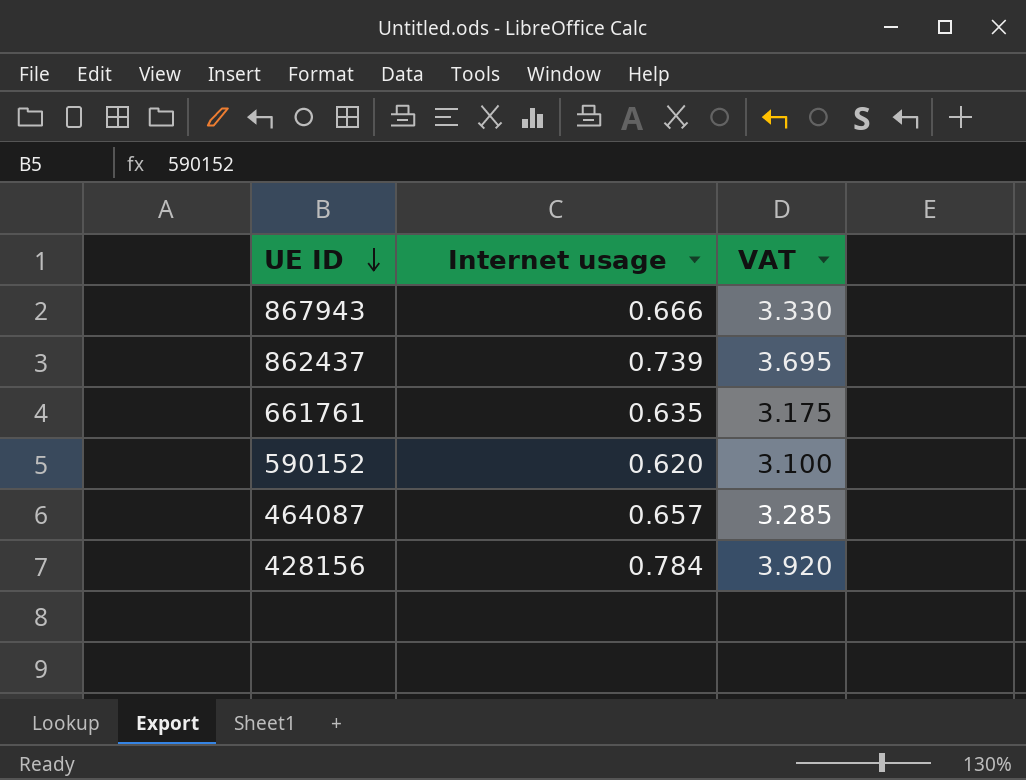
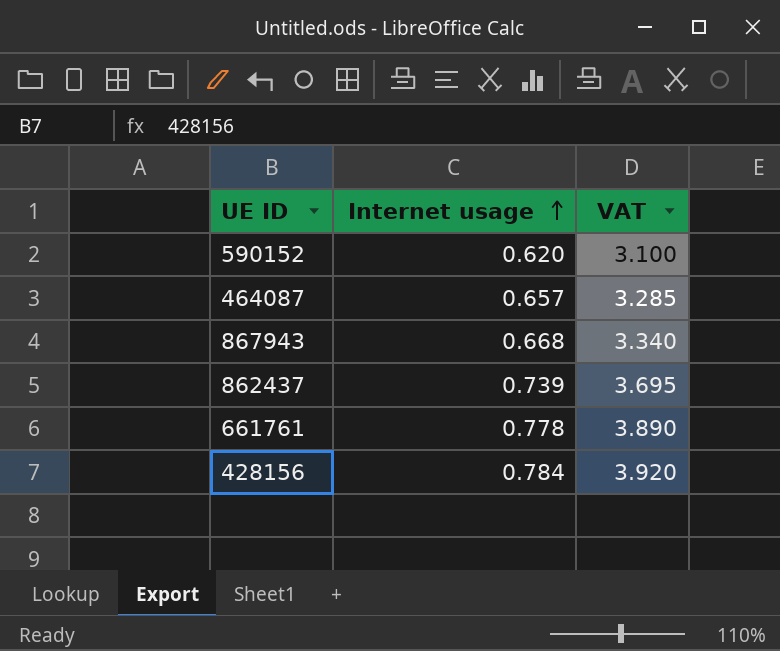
row order: UE ID descending -> Internet usage ascending
867943 | Internet usage: 0.666 -> 0.668
867943 | VAT: 3.330 -> 3.340
661761 | Internet usage: 0.635 -> 0.778
661761 | VAT: 3.175 -> 3.890

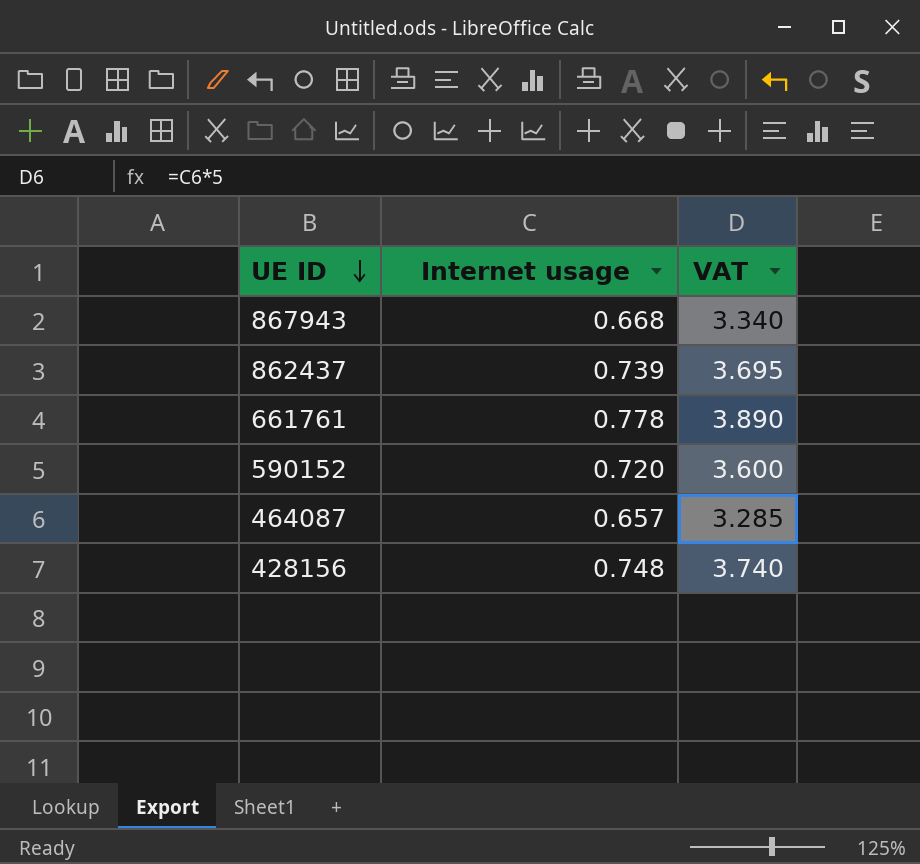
row order: Internet usage ascending -> UE ID descending
590152 | Internet usage: 0.620 -> 0.720
590152 | VAT: 3.100 -> 3.600
428156 | Internet usage: 0.784 -> 0.748
428156 | VAT: 3.920 -> 3.740

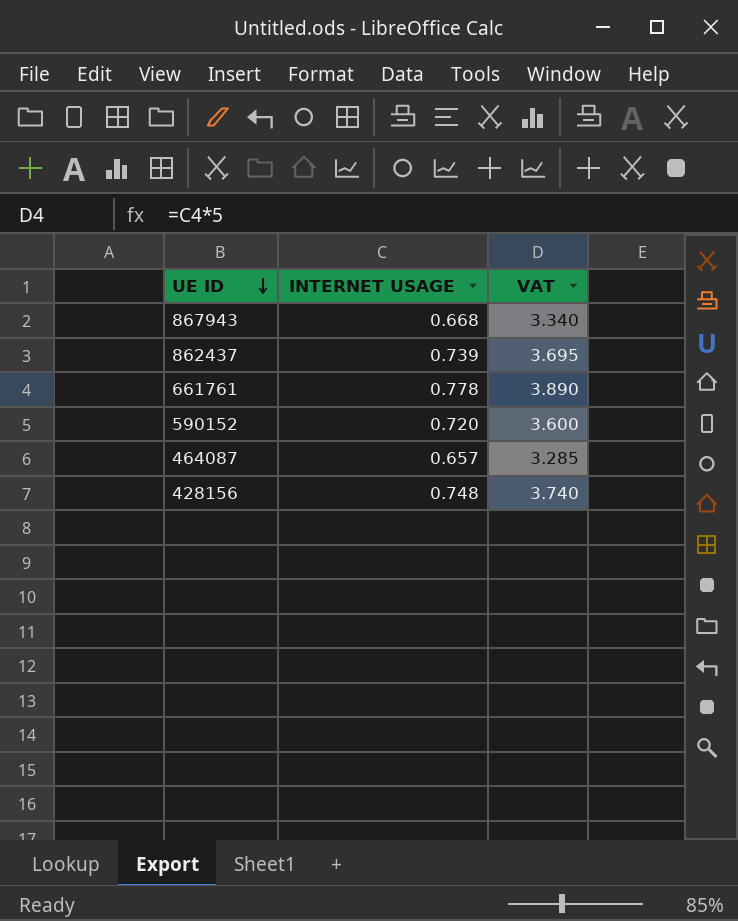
column name: Internet usage -> INTERNET USAGE

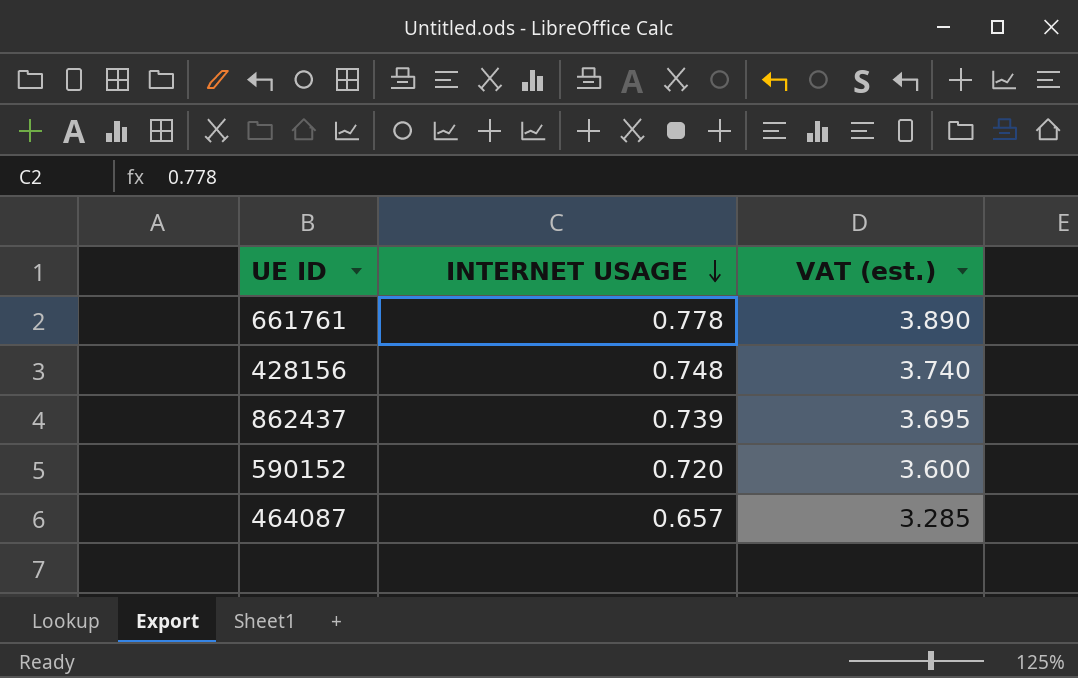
row order: UE ID descending -> INTERNET USAGE descending
column name: VAT -> VAT (est.)
row 867943: 0.668 | 3.340 -> none

